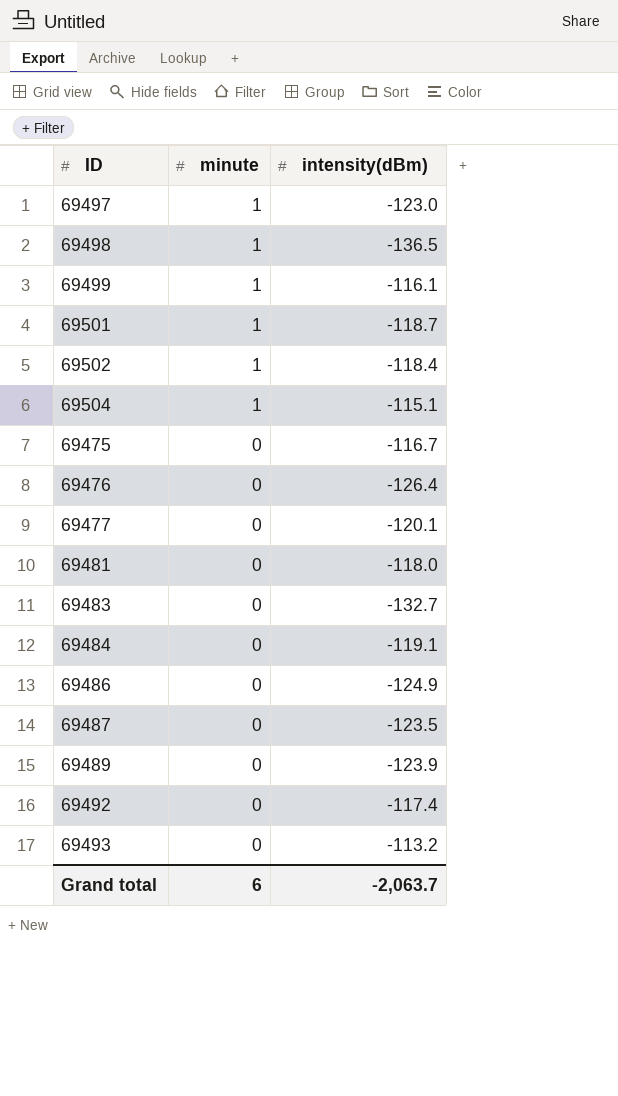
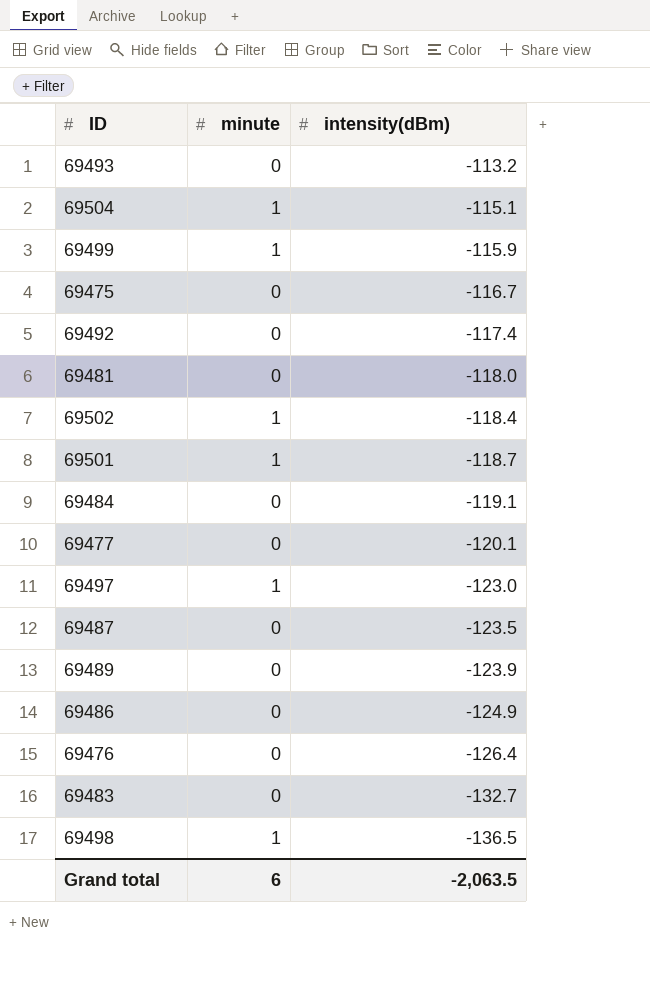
row order: minute descending -> intensity(dBm) descending
69499 | intensity(dBm): -116.1 -> -115.9
Grand total | intensity(dBm): -2,063.7 -> -2,063.5

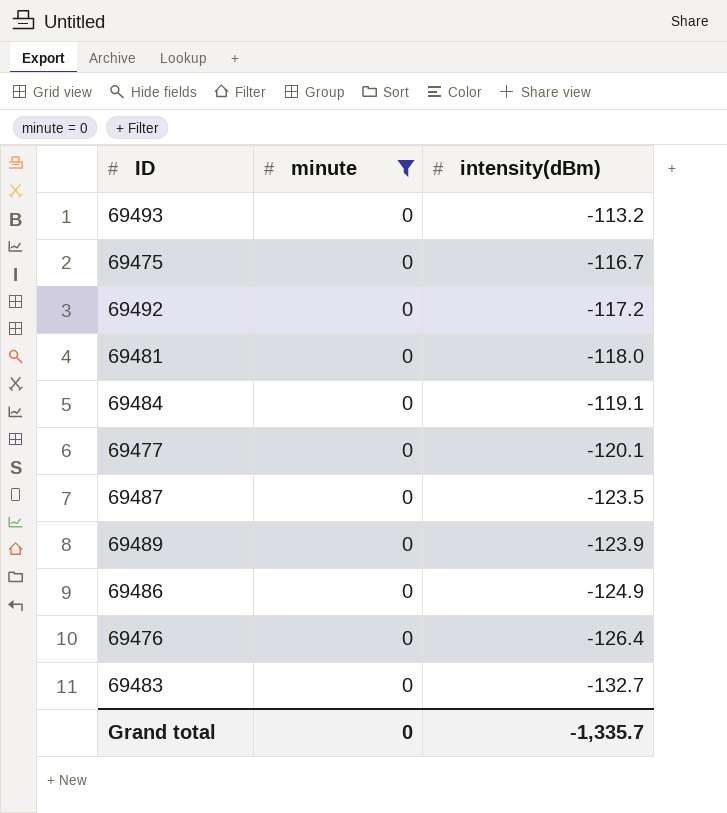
filter: none -> minute = 0
69492 | intensity(dBm): -117.4 -> -117.2
Grand total | minute: 6 -> 0
Grand total | intensity(dBm): -2,063.5 -> -1,335.7

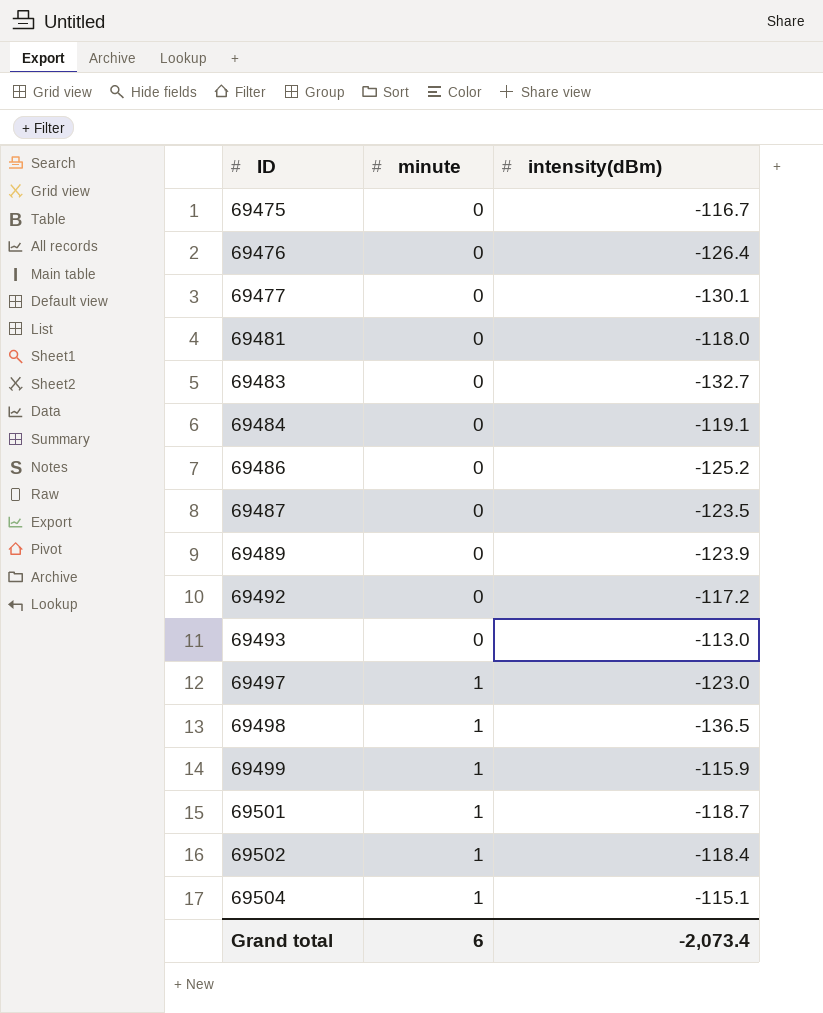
filter: minute = 0 -> none
row order: intensity(dBm) descending -> ID ascending
69477 | intensity(dBm): -120.1 -> -130.1
69486 | intensity(dBm): -124.9 -> -125.2
69493 | intensity(dBm): -113.2 -> -113.0
Grand total | minute: 0 -> 6
Grand total | intensity(dBm): -1,335.7 -> -2,073.4

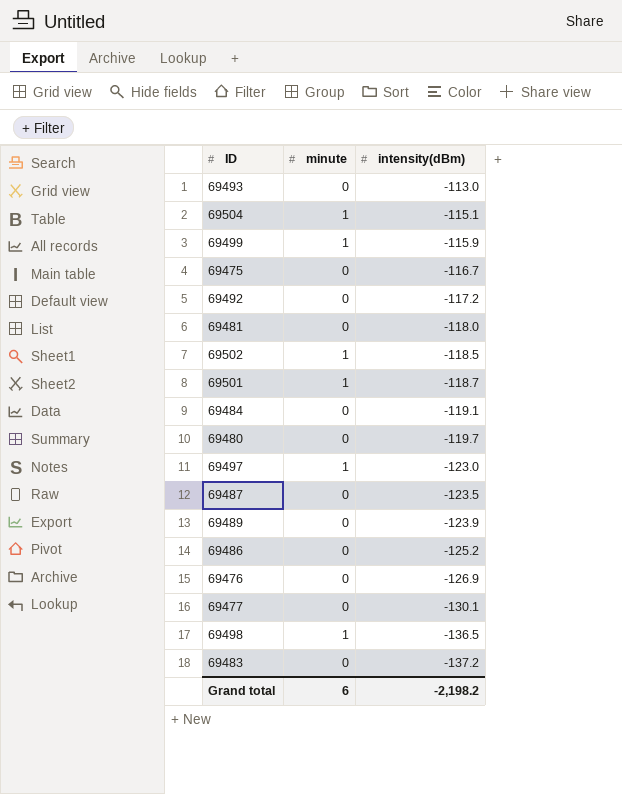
row order: ID ascending -> intensity(dBm) descending
69502 | intensity(dBm): -118.4 -> -118.5
row 69480: none -> 0 | -119.7
69476 | intensity(dBm): -126.4 -> -126.9
69483 | intensity(dBm): -132.7 -> -137.2
Grand total | intensity(dBm): -2,073.4 -> -2,198.2

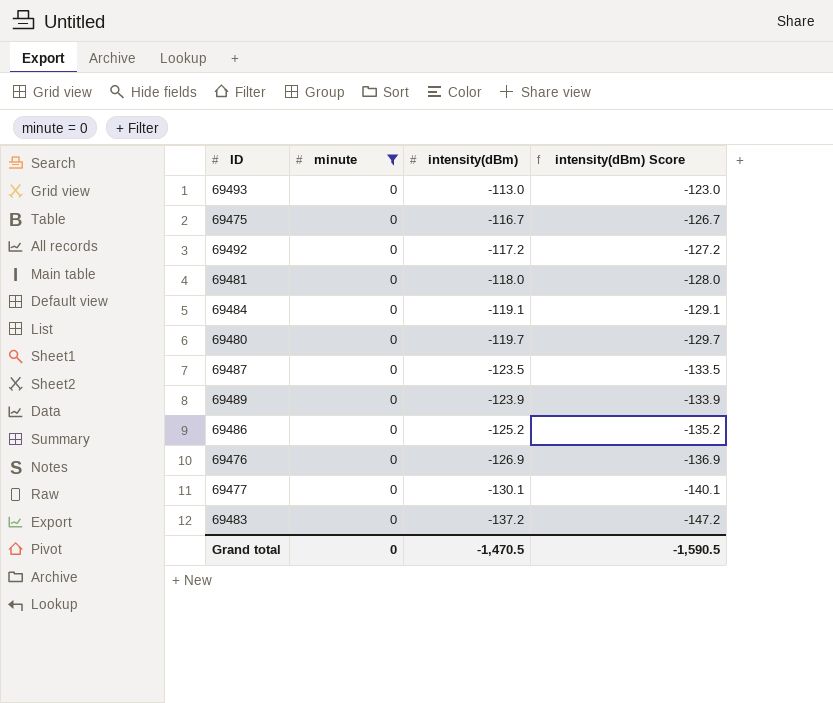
filter: none -> minute = 0
column intensity(dBm) Score | formula: none -> [intensity(dBm)] - 10
Grand total | minute: 6 -> 0
Grand total | intensity(dBm): -2,198.2 -> -1,470.5

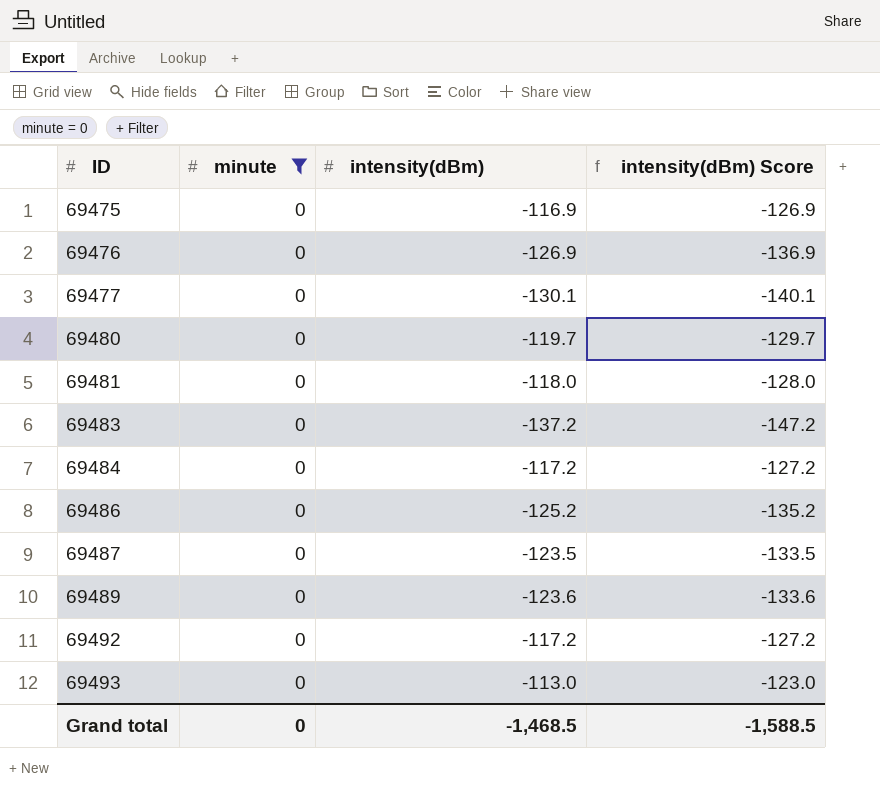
row order: intensity(dBm) descending -> ID ascending
69475 | intensity(dBm): -116.7 -> -116.9
69475 | intensity(dBm) Score: -126.7 -> -126.9
69484 | intensity(dBm): -119.1 -> -117.2
69484 | intensity(dBm) Score: -129.1 -> -127.2
69489 | intensity(dBm): -123.9 -> -123.6
69489 | intensity(dBm) Score: -133.9 -> -133.6
Grand total | intensity(dBm): -1,470.5 -> -1,468.5
Grand total | intensity(dBm) Score: -1,590.5 -> -1,588.5

